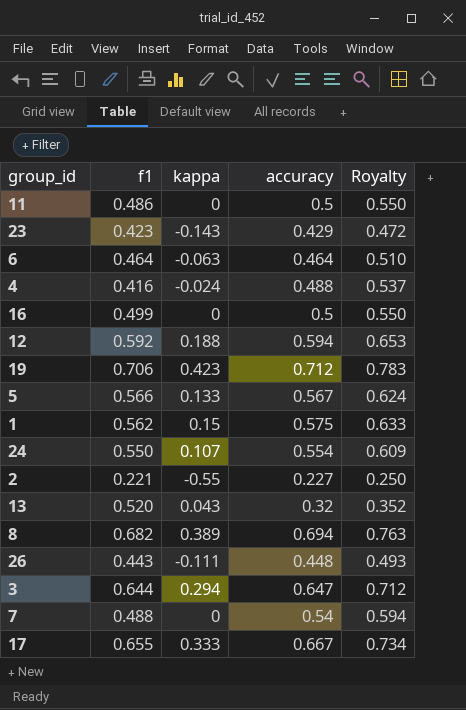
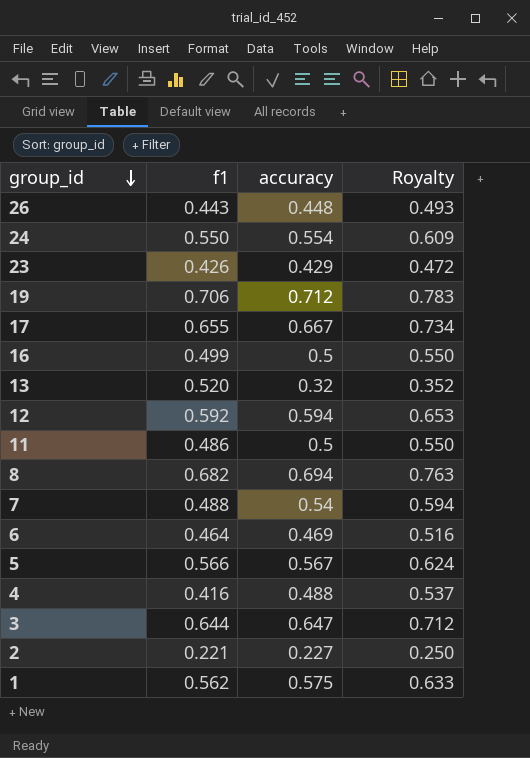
row order: none -> group_id descending
column kappa | position: 3 -> none
23 | f1: 0.423 -> 0.426
6 | accuracy: 0.464 -> 0.469
6 | Royalty: 0.510 -> 0.516

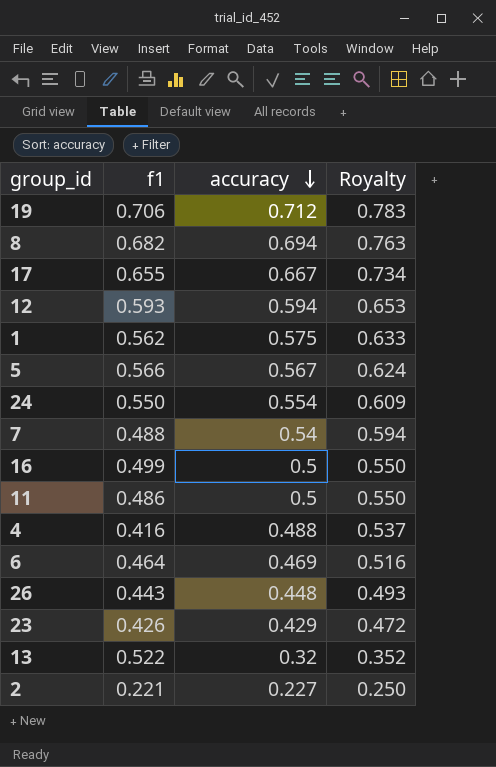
row order: group_id descending -> accuracy descending
row 3: 0.644 | 0.647 | 0.712 -> none
12 | f1: 0.592 -> 0.593
13 | f1: 0.520 -> 0.522

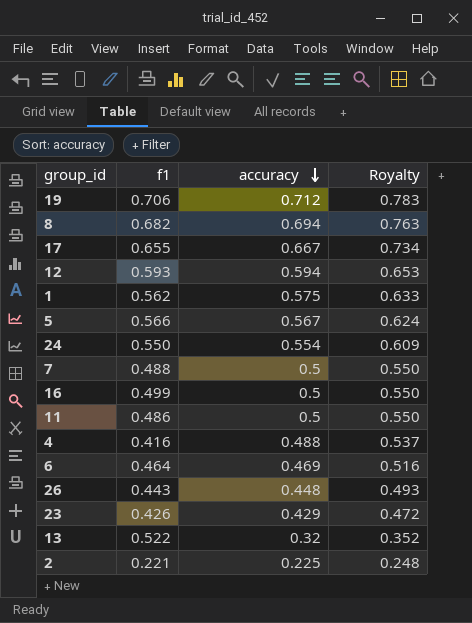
7 | accuracy: 0.54 -> 0.5
7 | Royalty: 0.594 -> 0.550
2 | accuracy: 0.227 -> 0.225
2 | Royalty: 0.250 -> 0.248

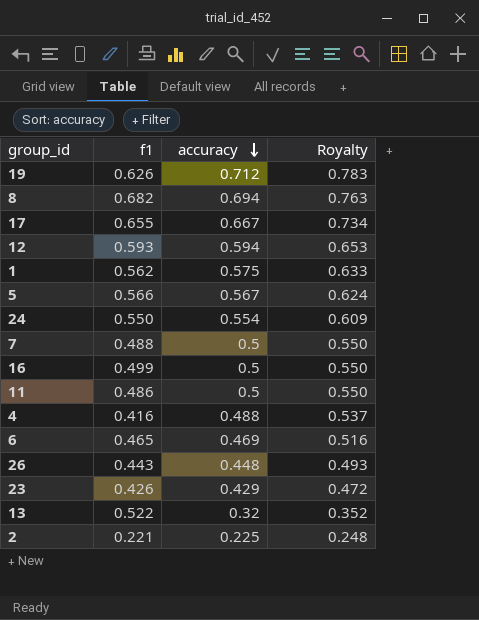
19 | f1: 0.706 -> 0.626
6 | f1: 0.464 -> 0.465

